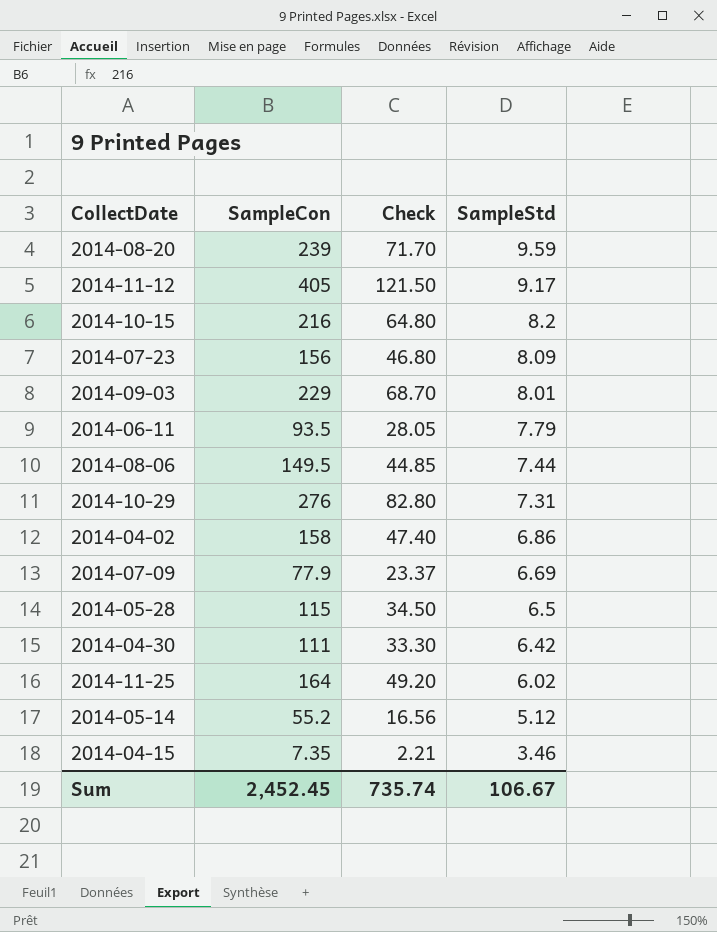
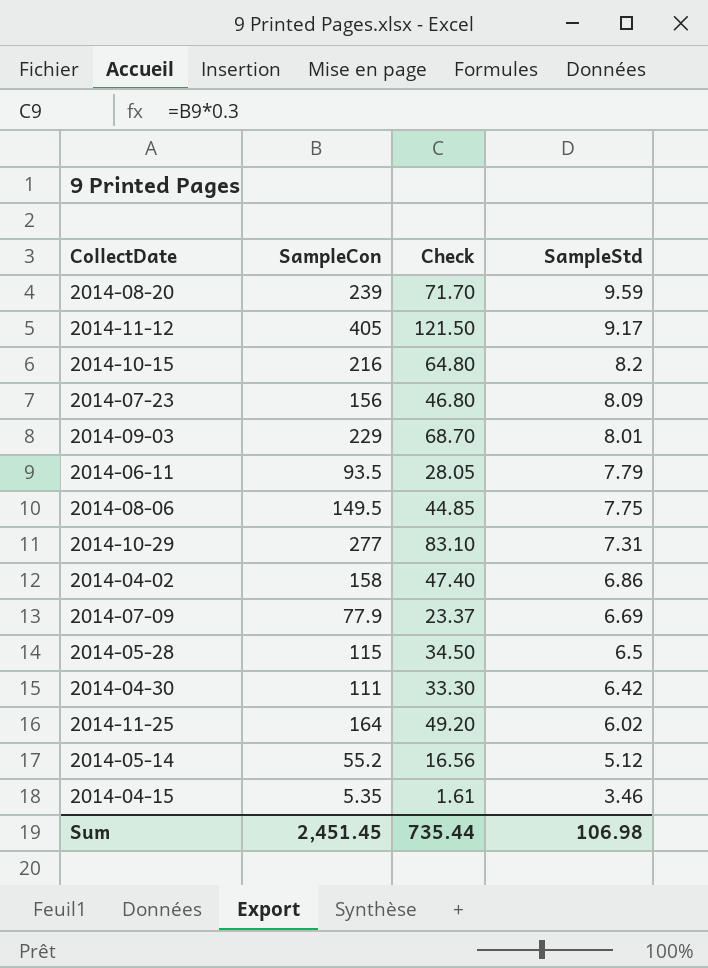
2014-08-06 | SampleStd: 7.44 -> 7.75
2014-10-29 | SampleCon: 276 -> 277
2014-10-29 | Check: 82.80 -> 83.10
2014-04-15 | SampleCon: 7.35 -> 5.35
2014-04-15 | Check: 2.21 -> 1.61
Sum | SampleCon: 2,452.45 -> 2,451.45
Sum | Check: 735.74 -> 735.44
Sum | SampleStd: 106.67 -> 106.98

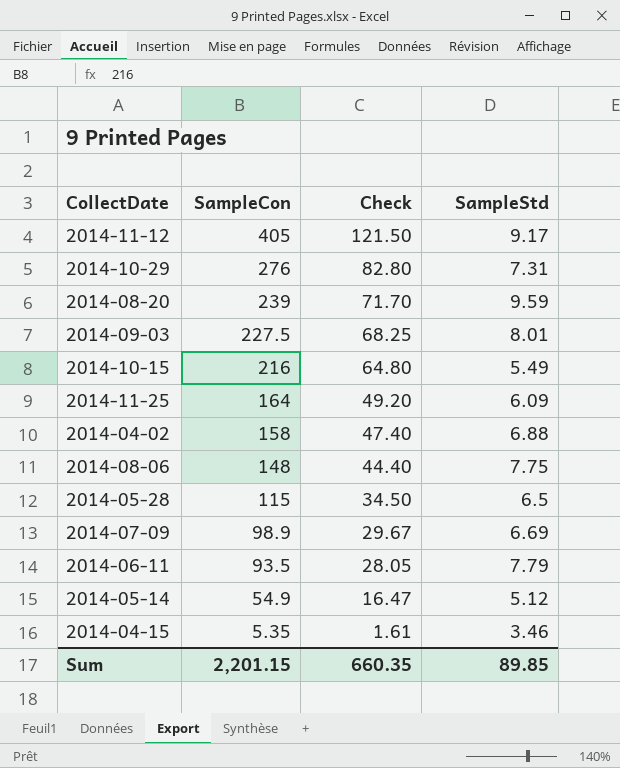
row order: SampleStd descending -> SampleCon descending
row 2014-07-23: 156 | 46.80 | 8.09 -> none
row 2014-04-30: 111 | 33.30 | 6.42 -> none
2014-10-29 | SampleCon: 277 -> 276
2014-10-29 | Check: 83.10 -> 82.80
2014-09-03 | SampleCon: 229 -> 227.5
2014-09-03 | Check: 68.70 -> 68.25
2014-10-15 | SampleStd: 8.2 -> 5.49
2014-11-25 | SampleStd: 6.02 -> 6.09
2014-04-02 | SampleStd: 6.86 -> 6.88
2014-08-06 | SampleCon: 149.5 -> 148
2014-08-06 | Check: 44.85 -> 44.40
2014-07-09 | SampleCon: 77.9 -> 98.9
2014-07-09 | Check: 23.37 -> 29.67
2014-05-14 | SampleCon: 55.2 -> 54.9
2014-05-14 | Check: 16.56 -> 16.47
Sum | SampleCon: 2,451.45 -> 2,201.15
Sum | Check: 735.44 -> 660.35
Sum | SampleStd: 106.98 -> 89.85

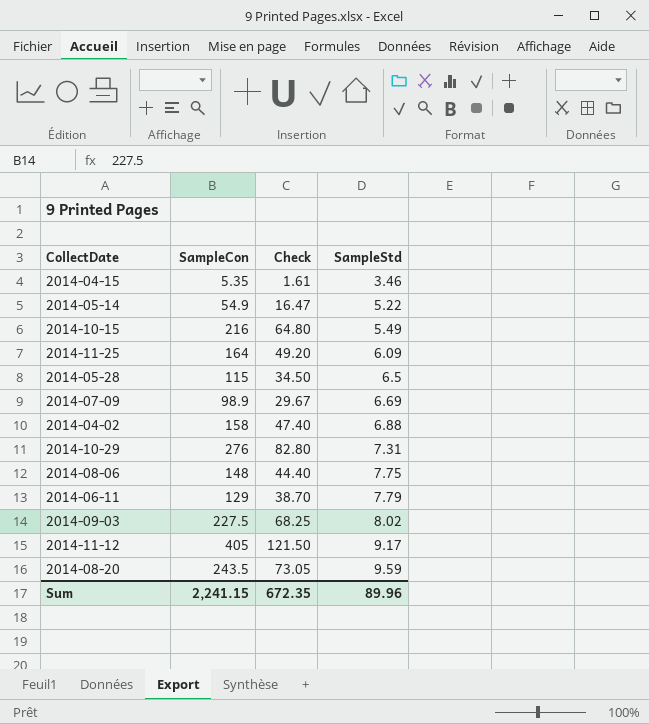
row order: SampleCon descending -> SampleStd ascending
2014-05-14 | SampleStd: 5.12 -> 5.22
2014-06-11 | SampleCon: 93.5 -> 129
2014-06-11 | Check: 28.05 -> 38.70
2014-09-03 | SampleStd: 8.01 -> 8.02
2014-08-20 | SampleCon: 239 -> 243.5
2014-08-20 | Check: 71.70 -> 73.05
Sum | SampleCon: 2,201.15 -> 2,241.15
Sum | Check: 660.35 -> 672.35
Sum | SampleStd: 89.85 -> 89.96

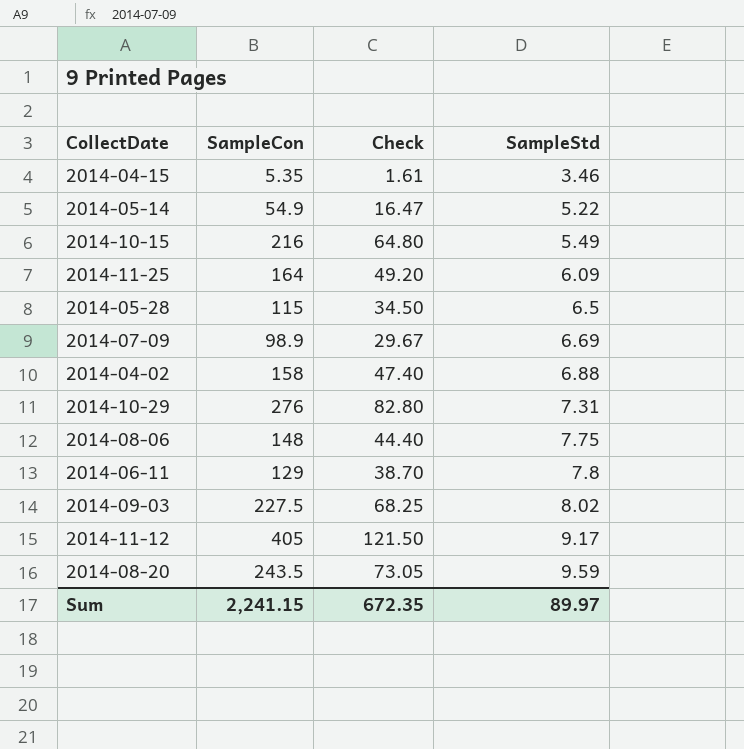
2014-06-11 | SampleStd: 7.79 -> 7.8
Sum | SampleStd: 89.96 -> 89.97

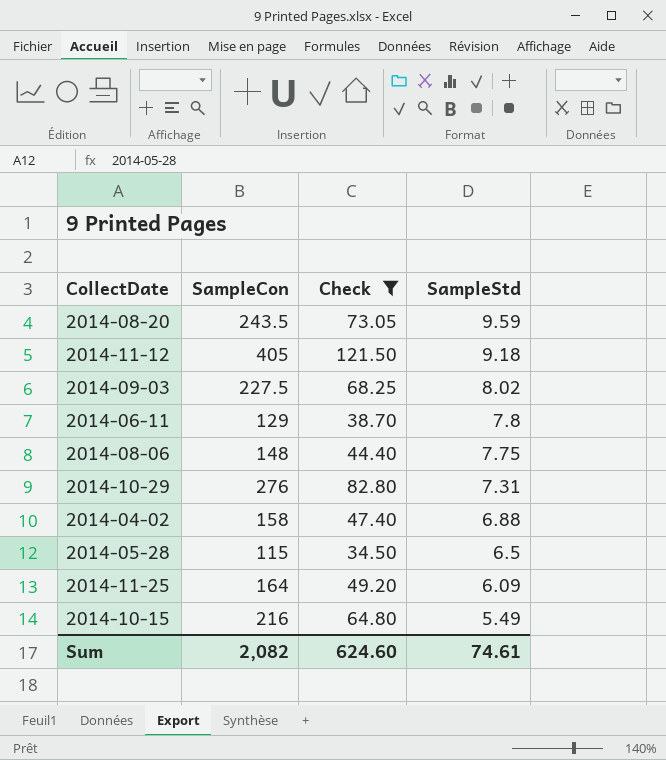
filter: none -> Check >= 34.50
row order: SampleStd ascending -> SampleStd descending
2014-11-12 | SampleStd: 9.17 -> 9.18
Sum | SampleCon: 2,241.15 -> 2,082
Sum | Check: 672.35 -> 624.60
Sum | SampleStd: 89.97 -> 74.61

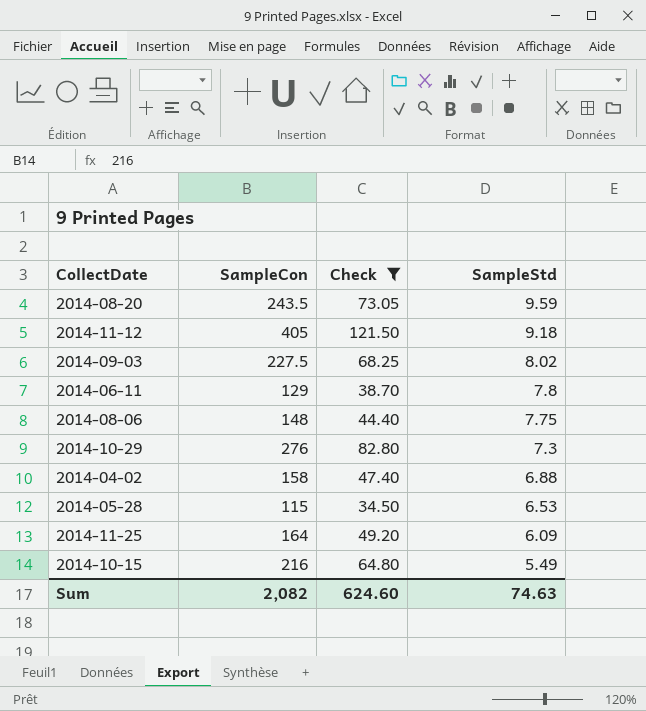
2014-10-29 | SampleStd: 7.31 -> 7.3
2014-05-28 | SampleStd: 6.5 -> 6.53
Sum | SampleStd: 74.61 -> 74.63

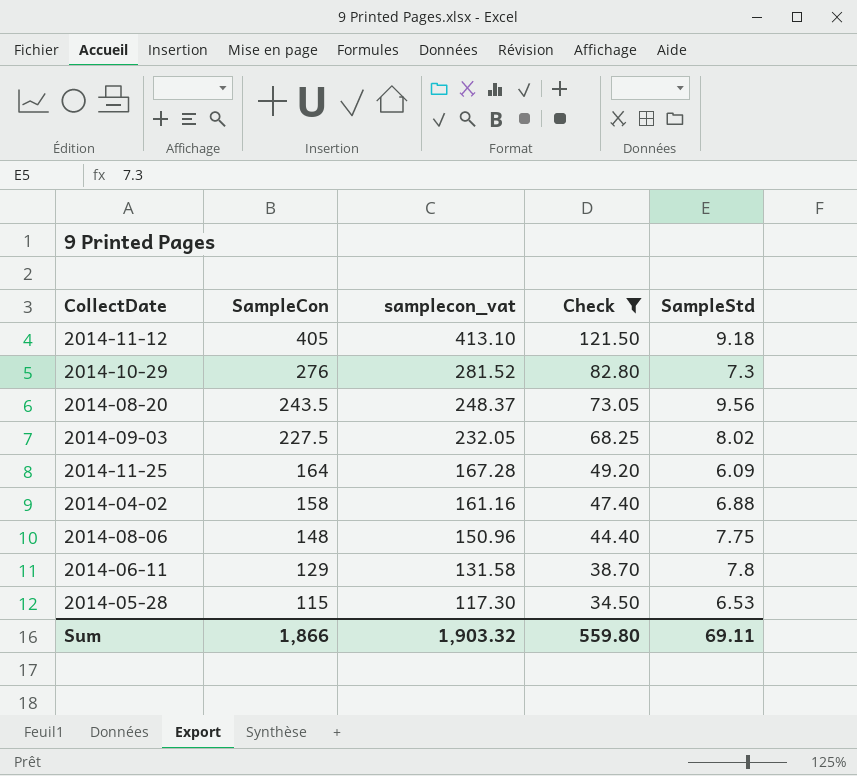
row order: SampleStd descending -> SampleCon descending
column samplecon_vat | formula: none -> [SampleCon] * 1.02
row 2014-10-15: 216 | 64.80 | 5.49 -> none
2014-08-20 | SampleStd: 9.59 -> 9.56
Sum | SampleCon: 2,082 -> 1,866
Sum | Check: 624.60 -> 559.80
Sum | SampleStd: 74.63 -> 69.11

